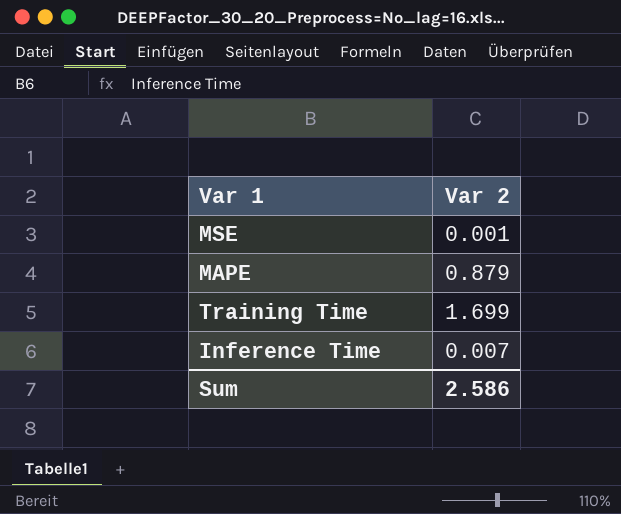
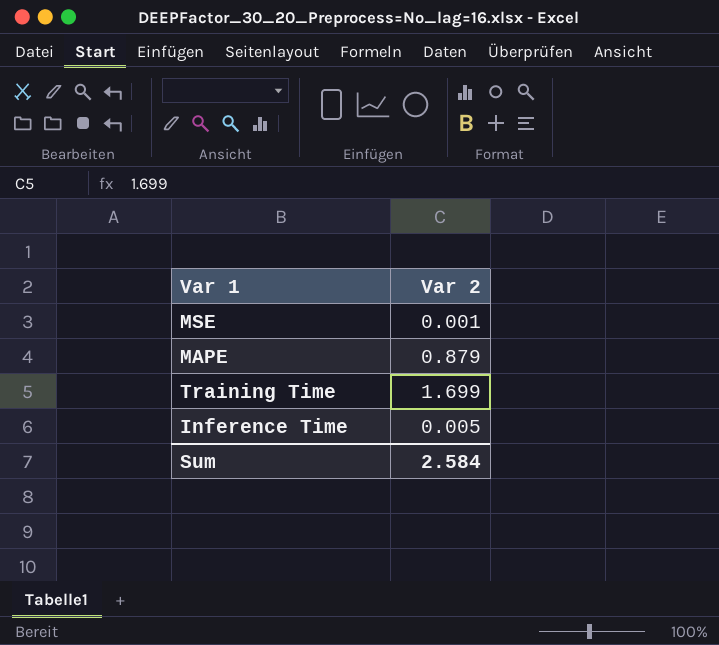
Inference Time | Var 2: 0.007 -> 0.005
Sum | Var 2: 2.586 -> 2.584

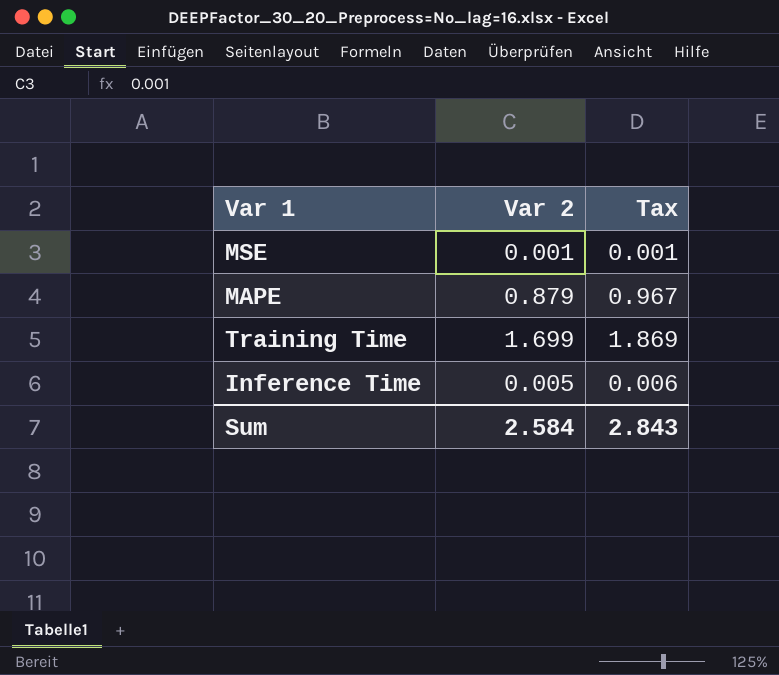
column Tax | formula: none -> [Var 2] * 1.1

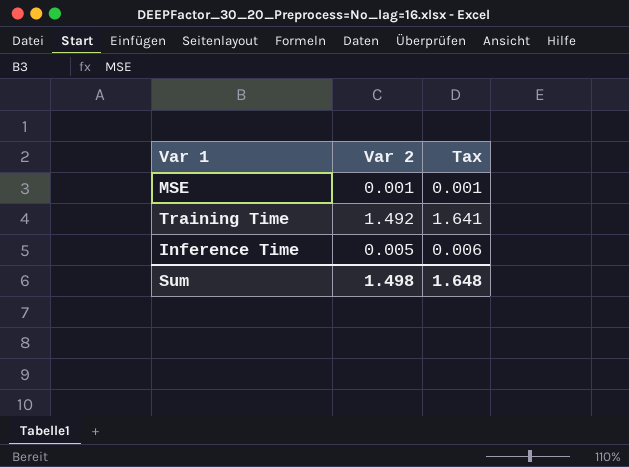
row MAPE: 0.879 | 0.967 -> none
Training Time | Var 2: 1.699 -> 1.492
Training Time | Tax: 1.869 -> 1.641
Sum | Var 2: 2.584 -> 1.498
Sum | Tax: 2.843 -> 1.648

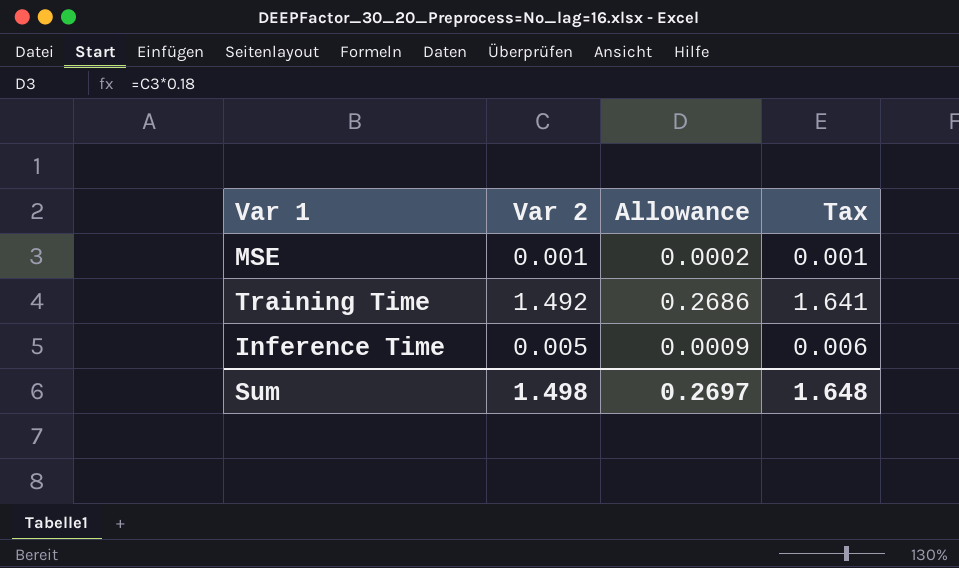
column Allowance | formula: none -> [Var 2] * 0.18

